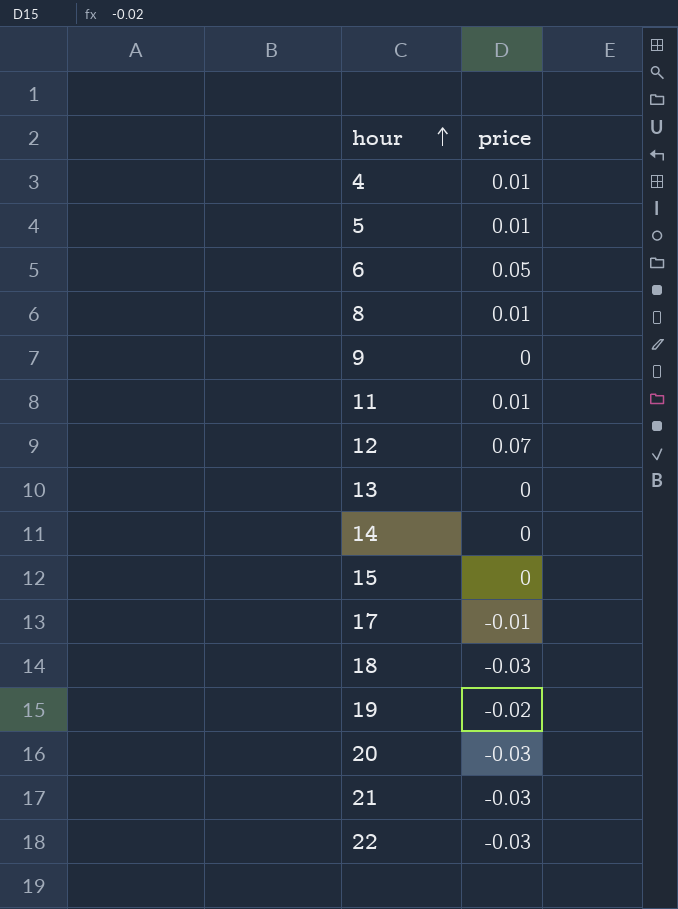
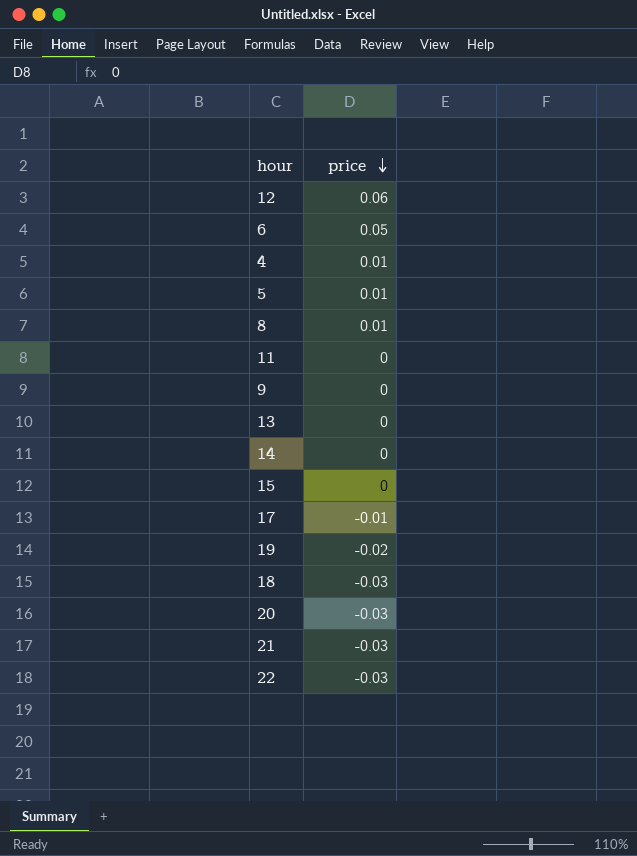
row order: hour ascending -> price descending
12 | price: 0.07 -> 0.06
11 | price: 0.01 -> 0

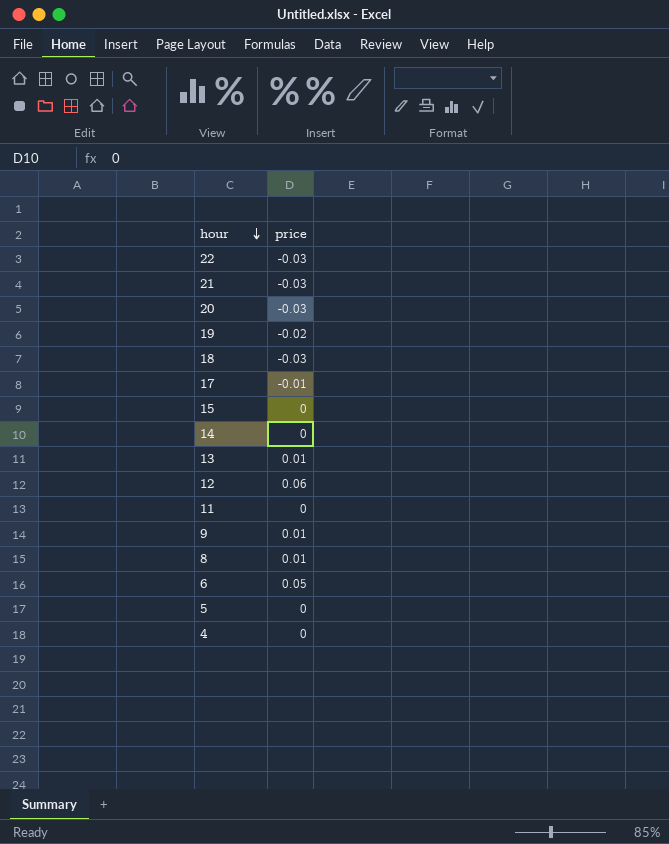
row order: price descending -> hour descending
13 | price: 0 -> 0.01
9 | price: 0 -> 0.01
5 | price: 0.01 -> 0
4 | price: 0.01 -> 0

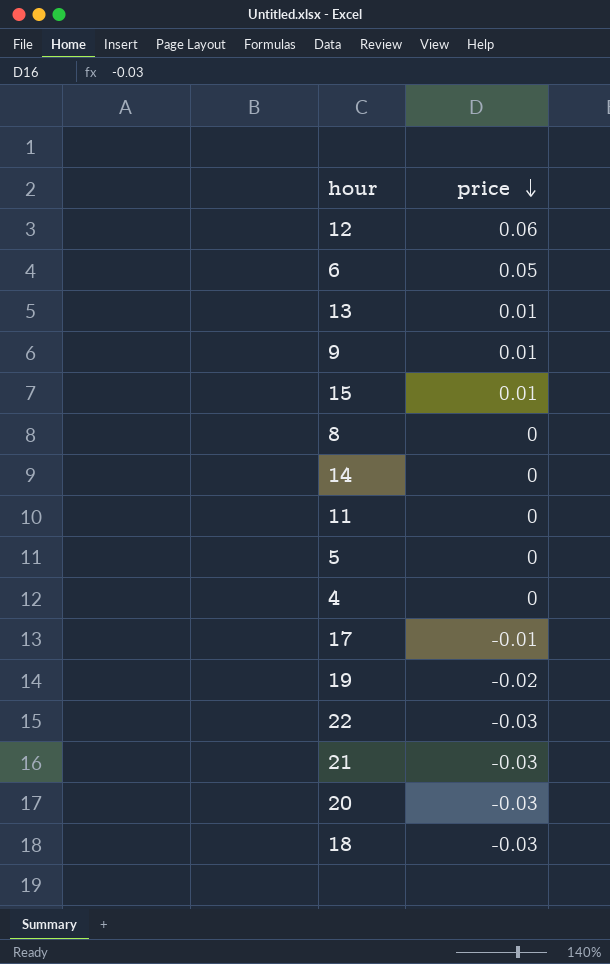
row order: hour descending -> price descending
15 | price: 0 -> 0.01
8 | price: 0.01 -> 0

